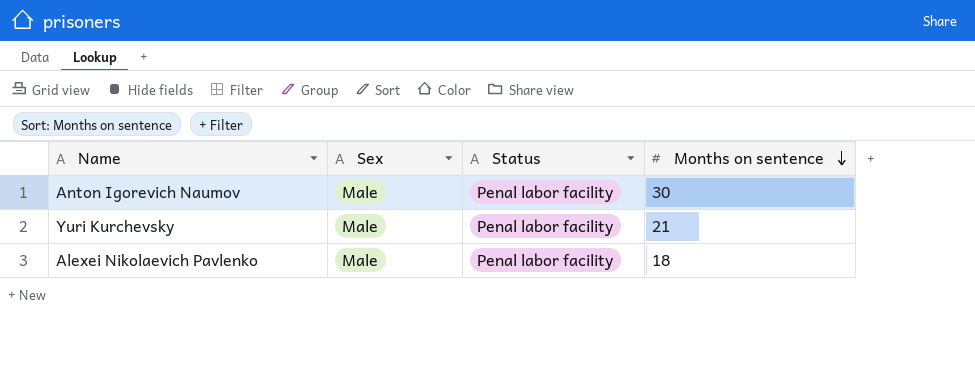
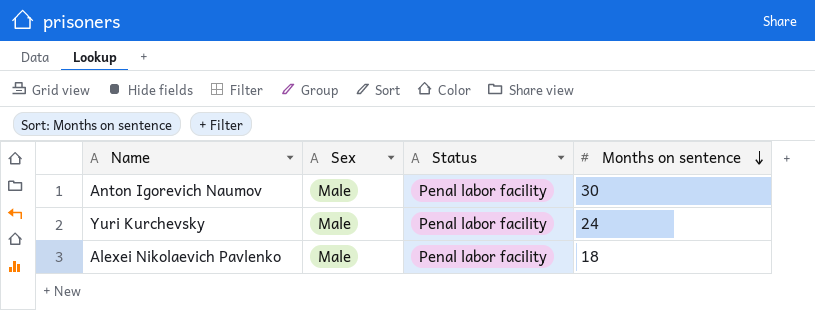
Yuri Kurchevsky | Months on sentence: 21 -> 24

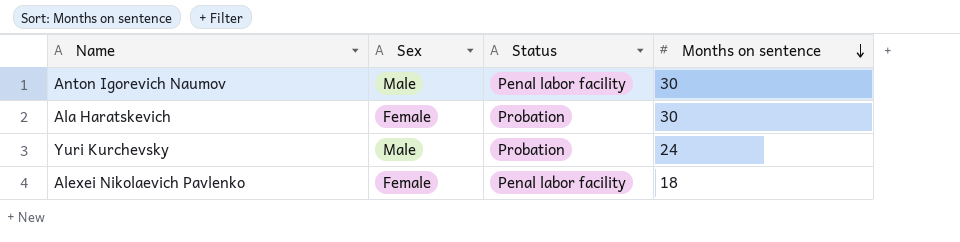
row Ala Haratskevich: none -> Female | Probation | 30
Yuri Kurchevsky | Status: Penal labor facility -> Probation
Alexei Nikolaevich Pavlenko | Sex: Male -> Female

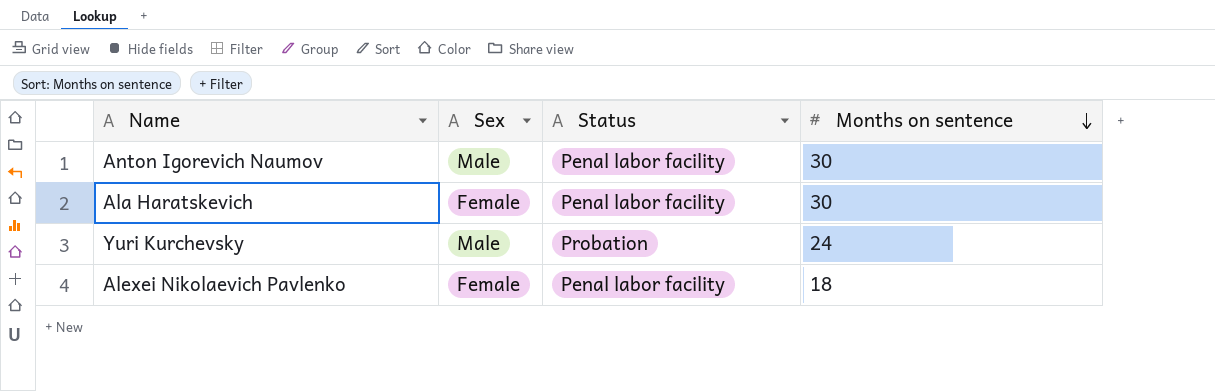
Ala Haratskevich | Status: Probation -> Penal labor facility

